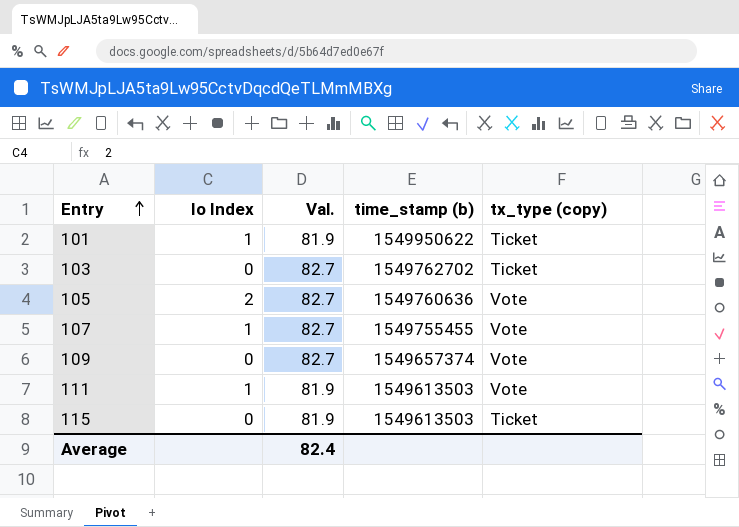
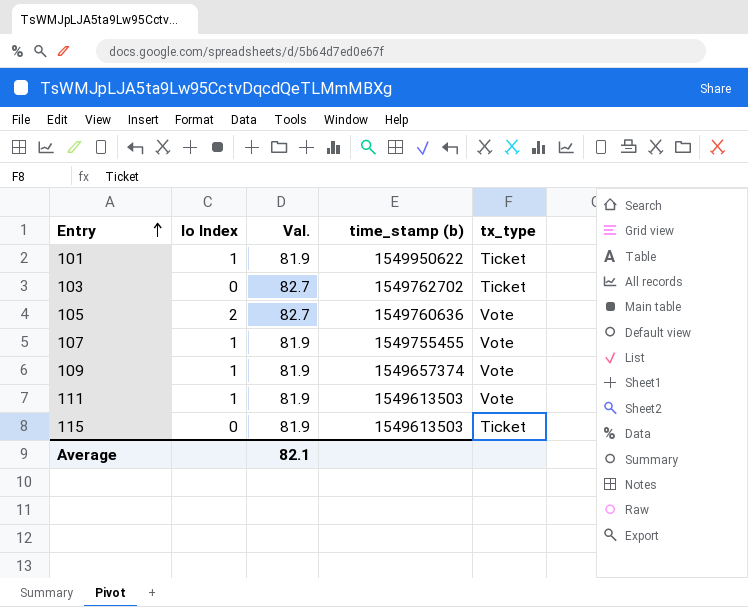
column name: tx_type (copy) -> tx_type
107 | Val.: 82.7 -> 81.9
109 | Io Index: 0 -> 1
109 | Val.: 82.7 -> 81.9
Average | Val.: 82.4 -> 82.1

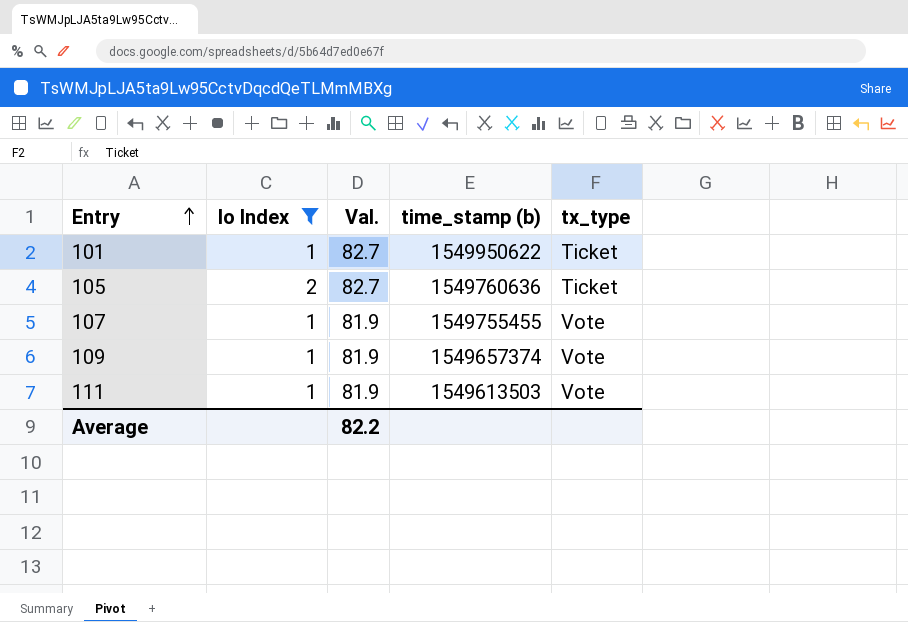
filter: none -> Io Index != 0
101 | Val.: 81.9 -> 82.7
105 | tx_type: Vote -> Ticket
Average | Val.: 82.1 -> 82.2

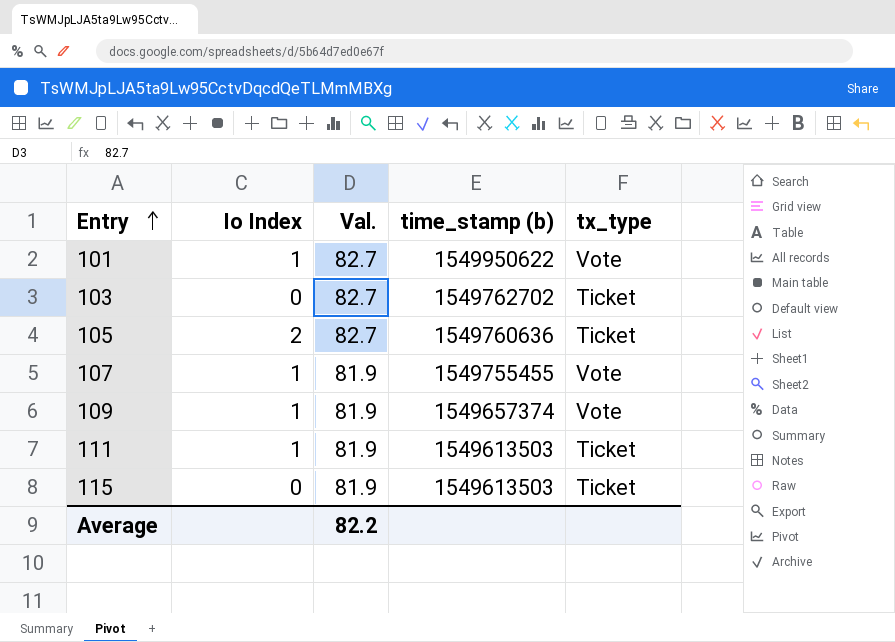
filter: Io Index != 0 -> none
101 | tx_type: Ticket -> Vote
111 | tx_type: Vote -> Ticket

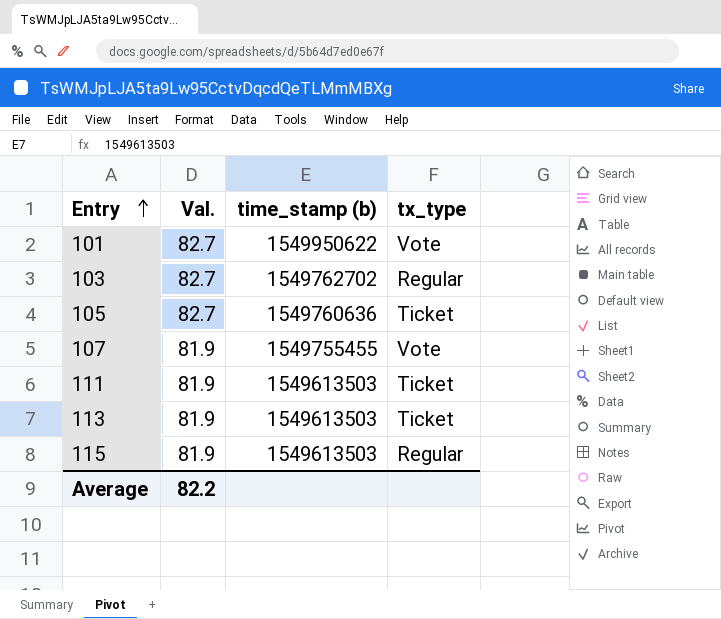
column Io Index | position: 2 -> none
row 109: 1 | 81.9 | 1549657374 | Vote -> none
103 | tx_type: Ticket -> Regular
row 113: none -> 81.9 | 1549613503 | Ticket
115 | tx_type: Ticket -> Regular

